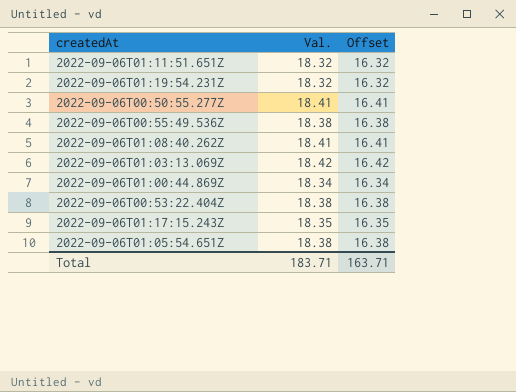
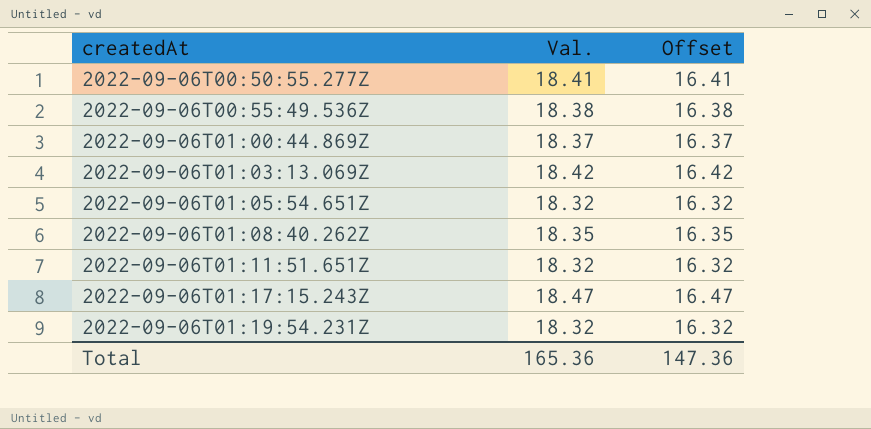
row order: none -> createdAt ascending
row 2022-09-06T00:53:22.404Z: 18.38 | 16.38 -> none
2022-09-06T01:00:44.869Z | Val.: 18.34 -> 18.37
2022-09-06T01:00:44.869Z | Offset: 16.34 -> 16.37
2022-09-06T01:05:54.651Z | Val.: 18.38 -> 18.32
2022-09-06T01:05:54.651Z | Offset: 16.38 -> 16.32
2022-09-06T01:08:40.262Z | Val.: 18.41 -> 18.35
2022-09-06T01:08:40.262Z | Offset: 16.41 -> 16.35
2022-09-06T01:17:15.243Z | Val.: 18.35 -> 18.47
2022-09-06T01:17:15.243Z | Offset: 16.35 -> 16.47
Total | Val.: 183.71 -> 165.36
Total | Offset: 163.71 -> 147.36

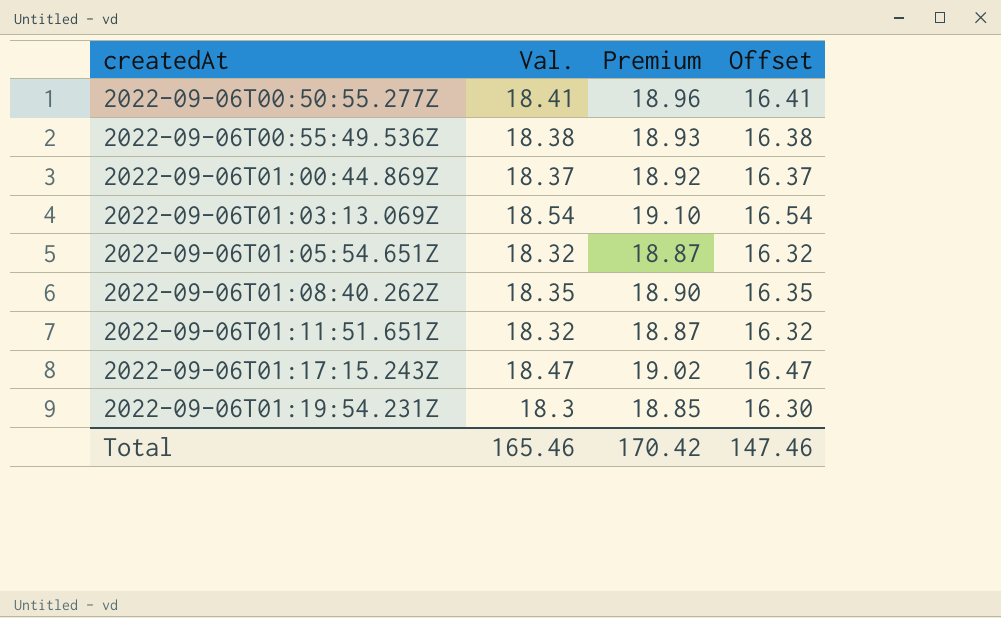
column Premium | formula: none -> [Val.] * 1.03
2022-09-06T01:03:13.069Z | Val.: 18.42 -> 18.54
2022-09-06T01:03:13.069Z | Offset: 16.42 -> 16.54
2022-09-06T01:19:54.231Z | Val.: 18.32 -> 18.3
2022-09-06T01:19:54.231Z | Offset: 16.32 -> 16.30
Total | Val.: 165.36 -> 165.46
Total | Offset: 147.36 -> 147.46

